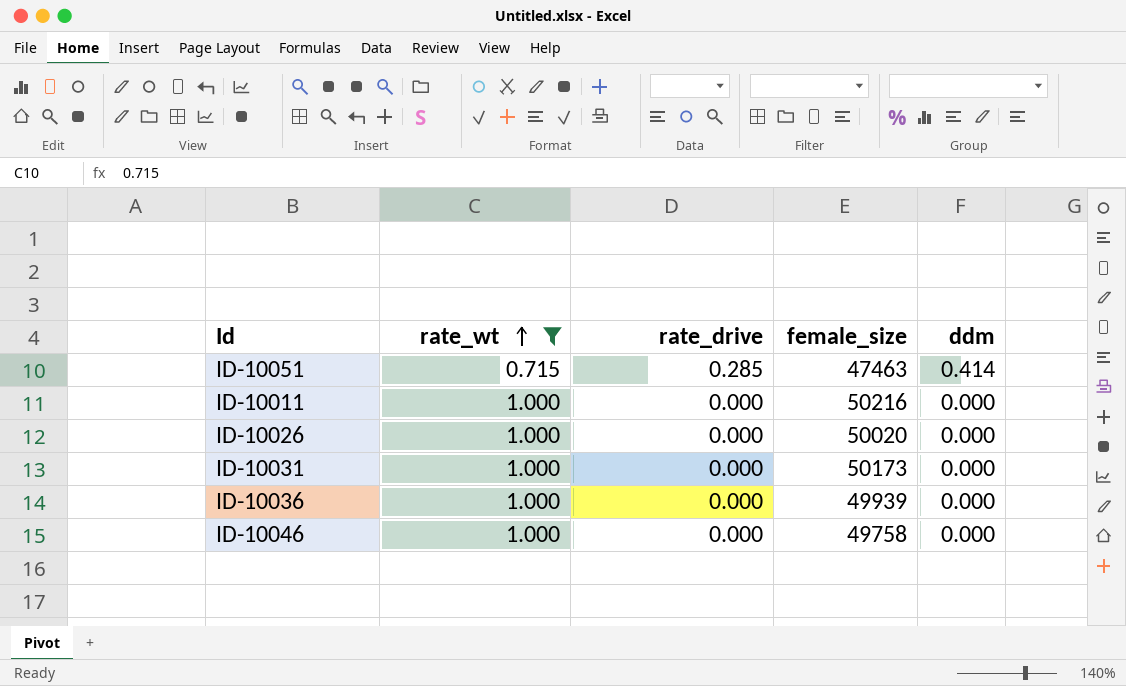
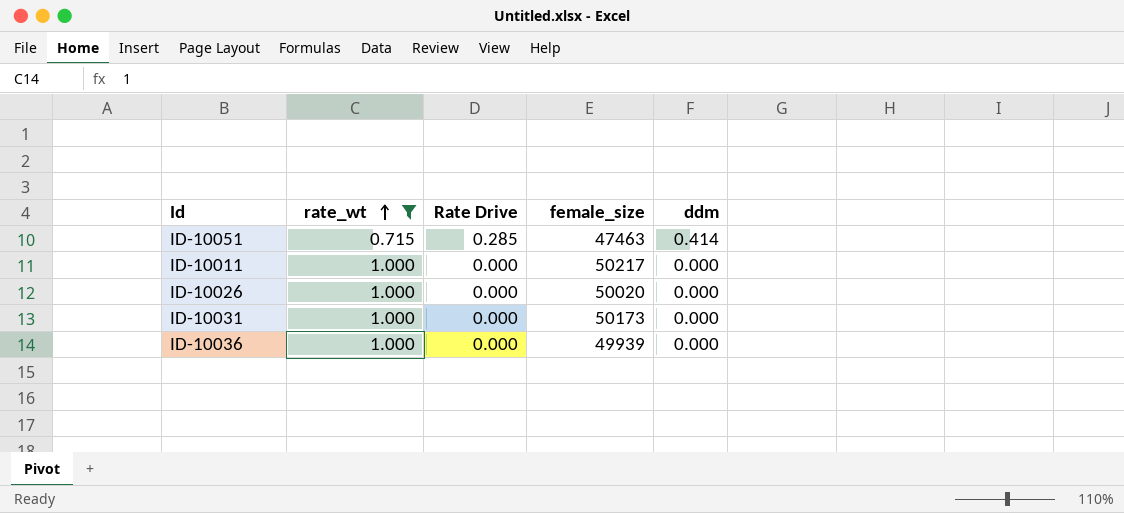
column name: rate_drive -> Rate Drive
row ID-10046: 1.000 | 0.000 | 49758 | 0.000 -> none
ID-10011 | female_size: 50216 -> 50217

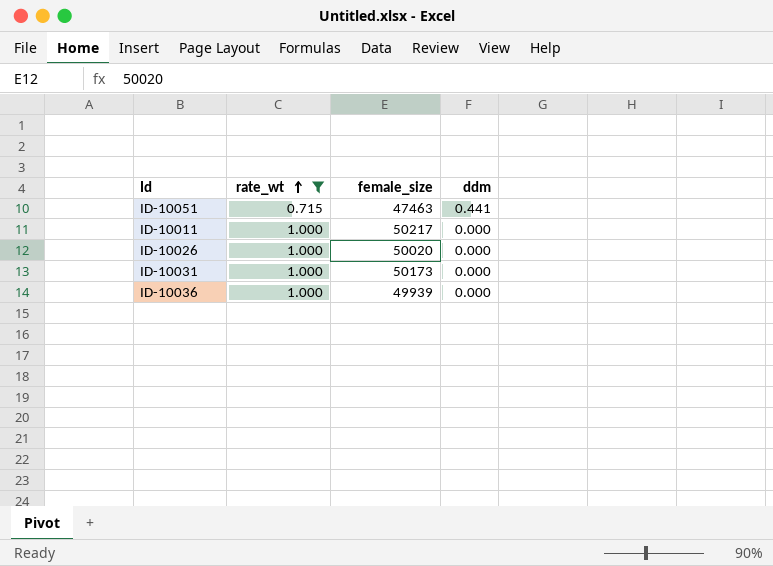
column Rate Drive | position: 3 -> none
ID-10051 | ddm: 0.414 -> 0.441

